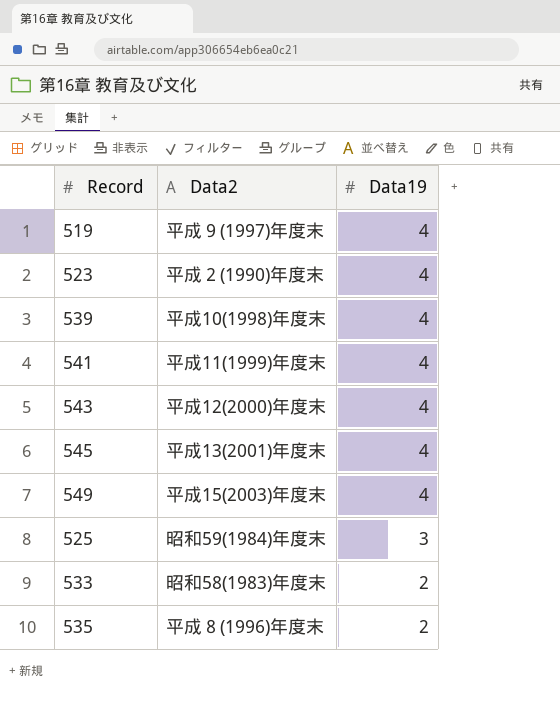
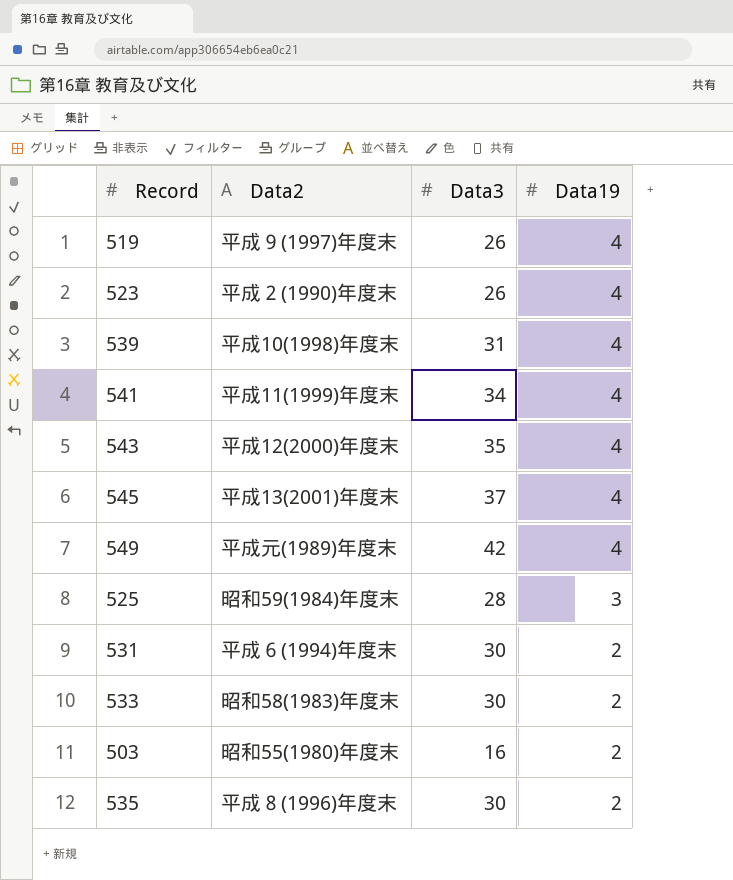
column Data3 | position: none -> 3
549 | Data2: 平成15(2003)年度末 -> 平成元(1989)年度末
row 531: none -> 平成６(1994)年度末 | 30 | 2
row 503: none -> 昭和55(1980)年度末 | 16 | 2

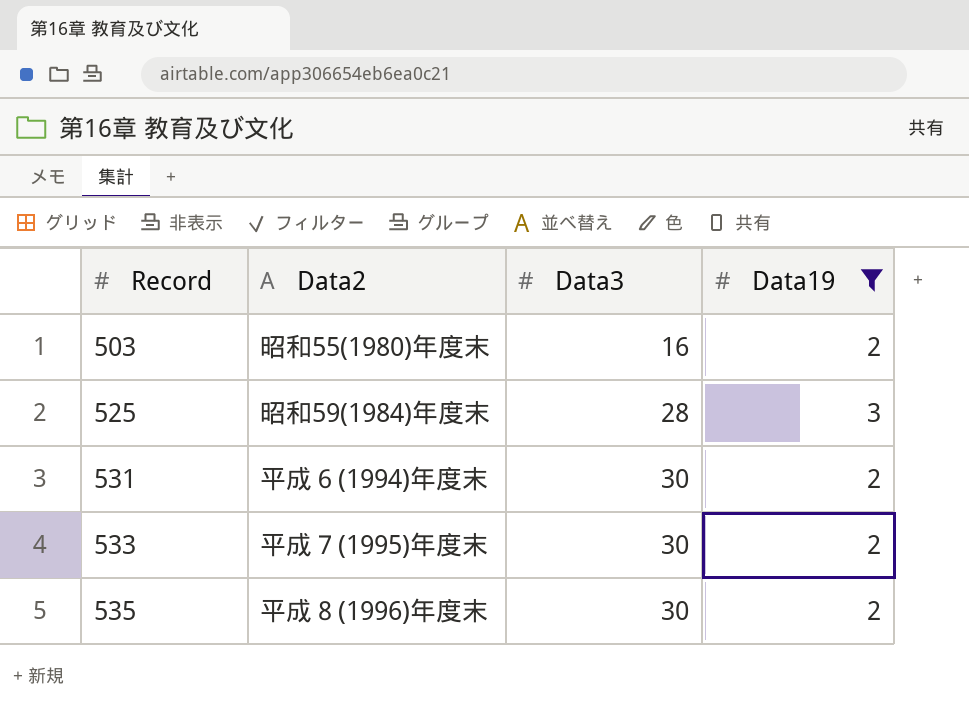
filter: none -> Data19 != 4
row order: Data19 descending -> Record ascending
533 | Data2: 昭和58(1983)年度末 -> 平成７(1995)年度末

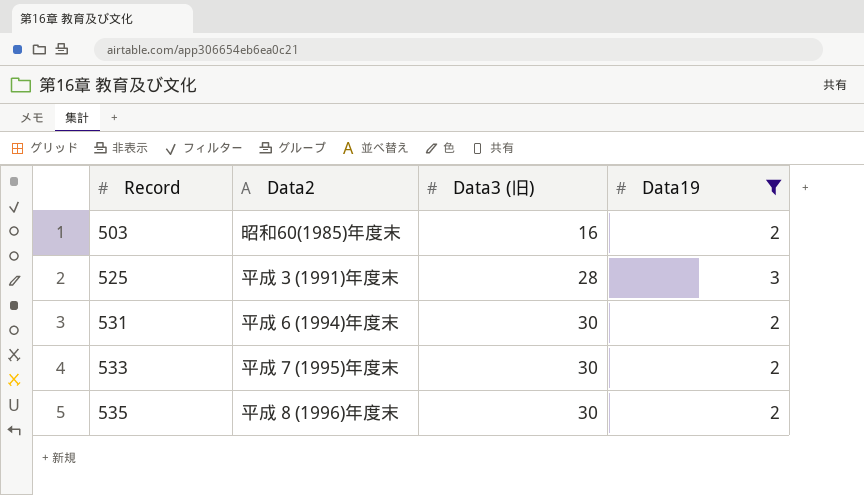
column name: Data3 -> Data3 (旧)
503 | Data2: 昭和55(1980)年度末 -> 昭和60(1985)年度末
525 | Data2: 昭和59(1984)年度末 -> 平成３(1991)年度末

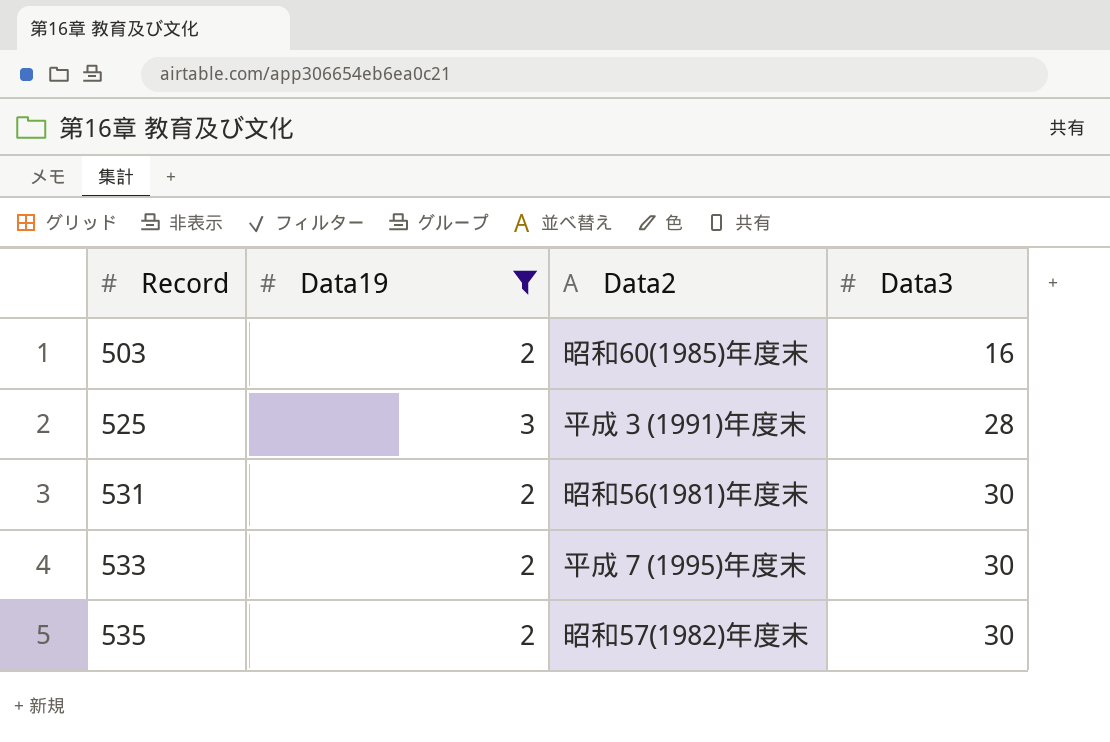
column Data19 | position: 4 -> 2
column name: Data3 (旧) -> Data3
531 | Data2: 平成６(1994)年度末 -> 昭和56(1981)年度末
535 | Data2: 平成８(1996)年度末 -> 昭和57(1982)年度末

